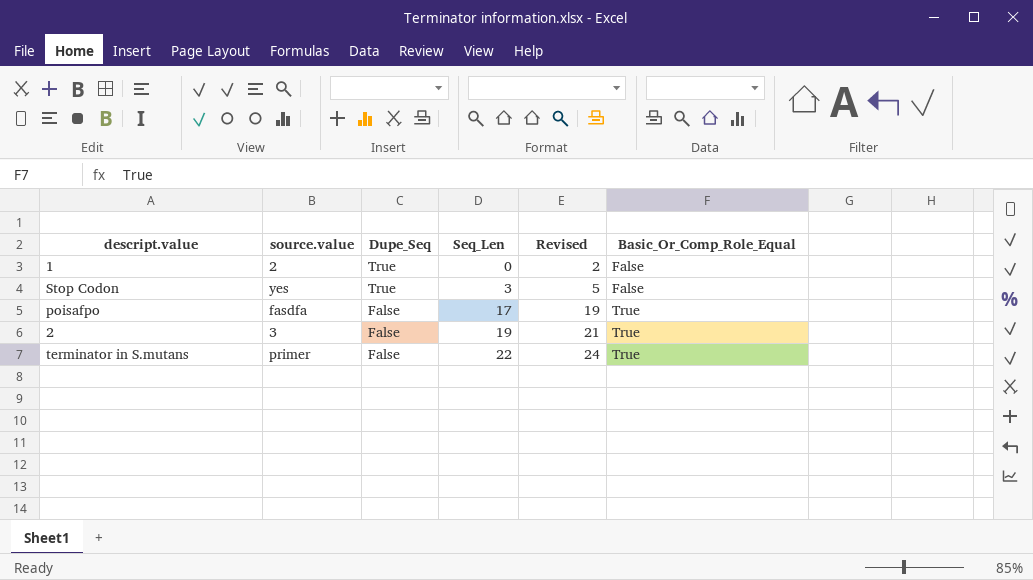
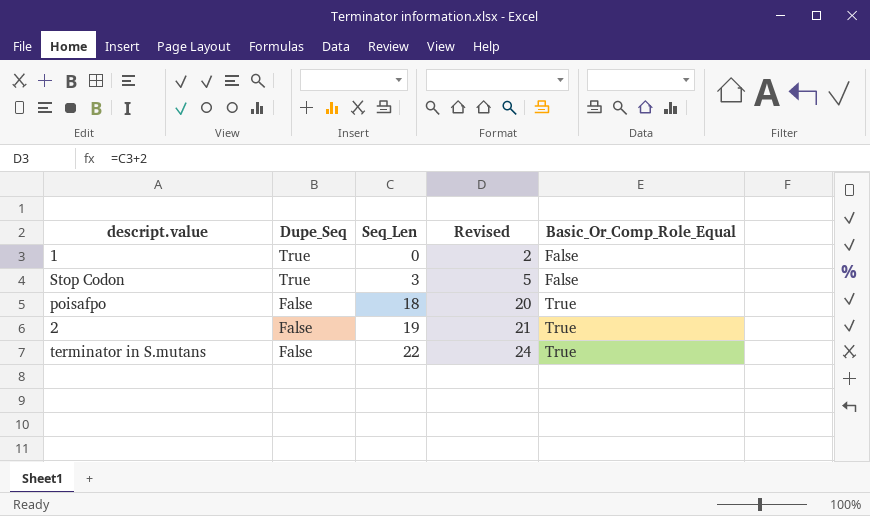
column source.value | position: 2 -> none
poisafpo | Seq_Len: 17 -> 18
poisafpo | Revised: 19 -> 20

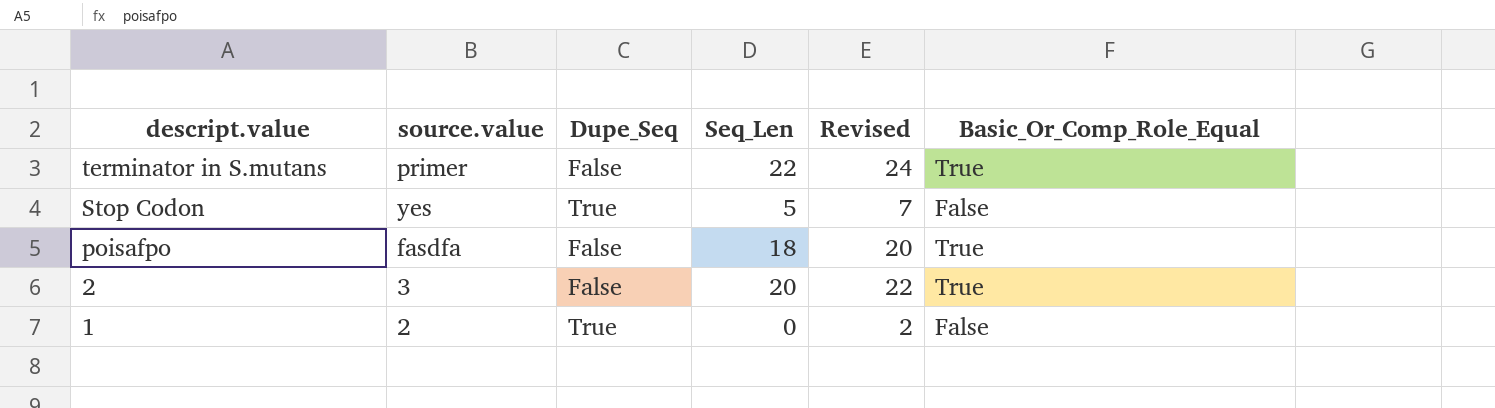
row order: Dupe_Seq descending -> descript.value descending
column source.value | position: none -> 2
Stop Codon | Seq_Len: 3 -> 5
Stop Codon | Revised: 5 -> 7
2 | Seq_Len: 19 -> 20
2 | Revised: 21 -> 22

